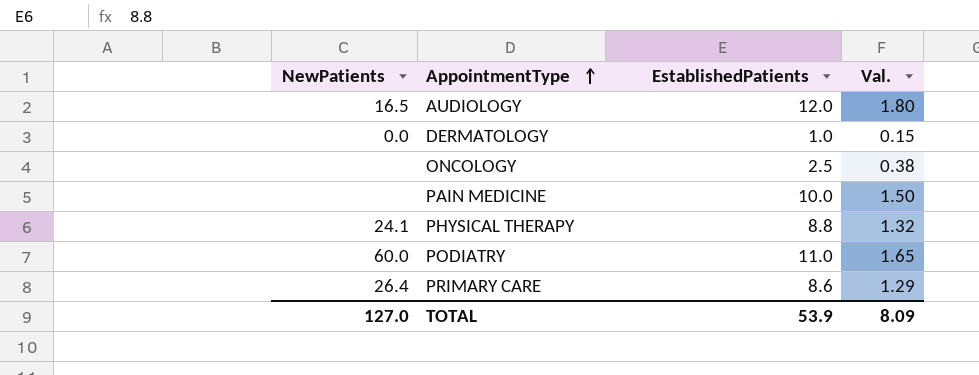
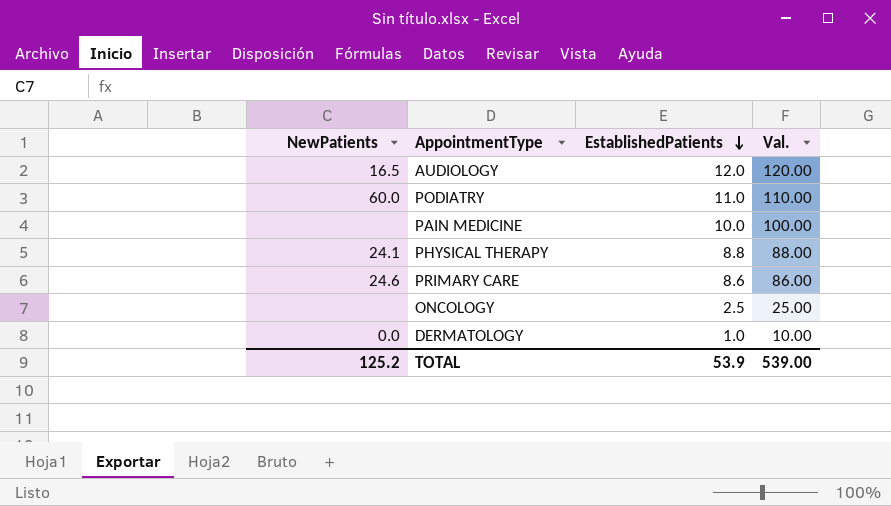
row order: AppointmentType ascending -> EstablishedPatients descending
column Val. | formula: [EstablishedPatients] * 0.15 -> [EstablishedPatients] * 10
PRIMARY CARE | NewPatients: 26.4 -> 24.6
TOTAL | NewPatients: 127.0 -> 125.2
TOTAL | Val.: 8.09 -> 539.00

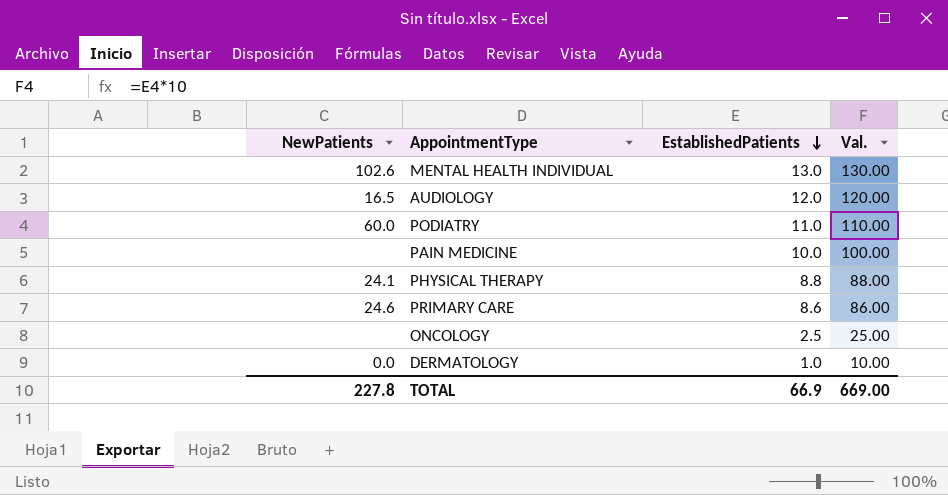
row MENTAL HEALTH INDIVIDUAL: none -> 102.6 | 13.0 | 130.00
TOTAL | NewPatients: 125.2 -> 227.8
TOTAL | EstablishedPatients: 53.9 -> 66.9
TOTAL | Val.: 539.00 -> 669.00

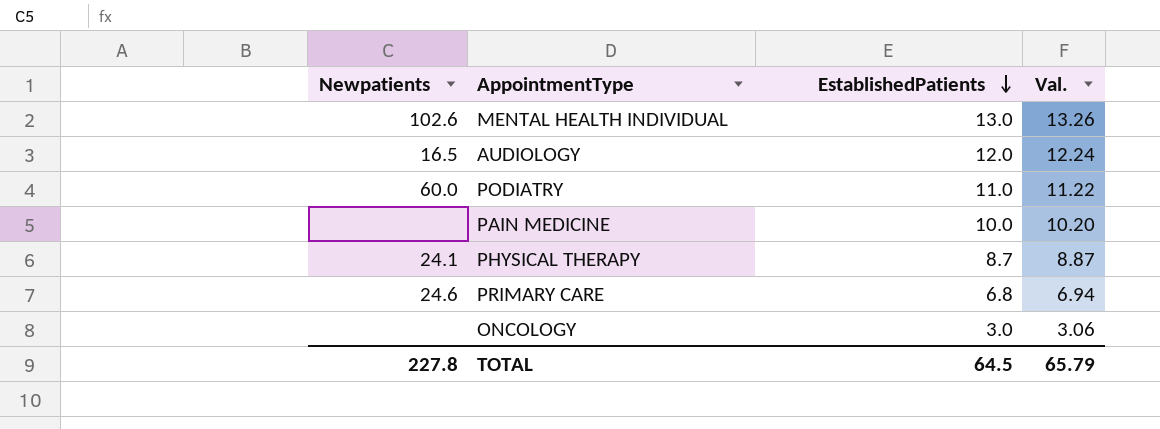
column name: NewPatients -> Newpatients
column Val. | formula: [EstablishedPatients] * 10 -> [EstablishedPatients] * 1.02
row DERMATOLOGY: 0.0 | 1.0 | 10.00 -> none
PHYSICAL THERAPY | EstablishedPatients: 8.8 -> 8.7
PRIMARY CARE | EstablishedPatients: 8.6 -> 6.8
ONCOLOGY | EstablishedPatients: 2.5 -> 3.0
TOTAL | EstablishedPatients: 66.9 -> 64.5
TOTAL | Val.: 669.00 -> 65.79

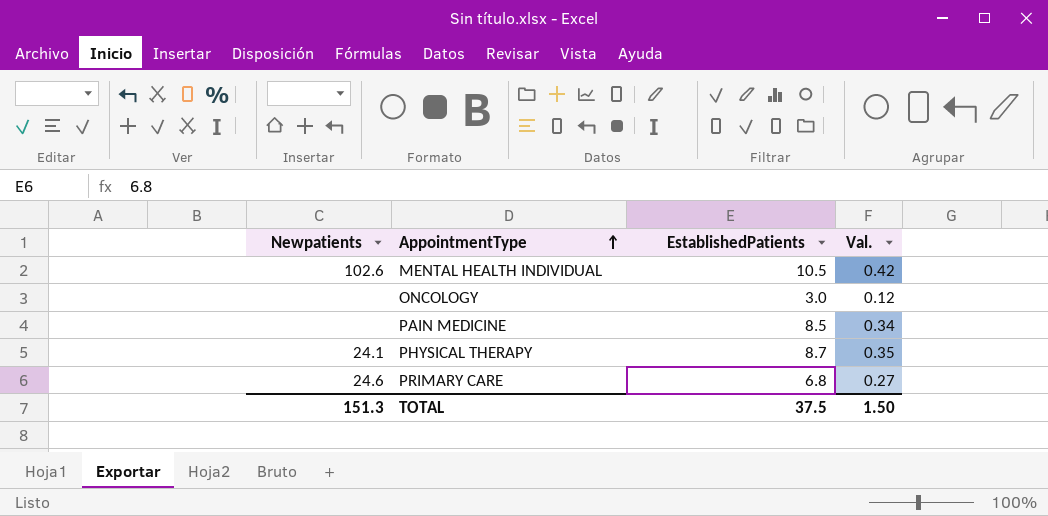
row order: EstablishedPatients descending -> AppointmentType ascending
column Val. | formula: [EstablishedPatients] * 1.02 -> [EstablishedPatients] * 0.04
row AUDIOLOGY: 16.5 | 12.0 | 12.24 -> none
row PODIATRY: 60.0 | 11.0 | 11.22 -> none
MENTAL HEALTH INDIVIDUAL | EstablishedPatients: 13.0 -> 10.5
PAIN MEDICINE | EstablishedPatients: 10.0 -> 8.5
TOTAL | Newpatients: 227.8 -> 151.3
TOTAL | EstablishedPatients: 64.5 -> 37.5
TOTAL | Val.: 65.79 -> 1.50

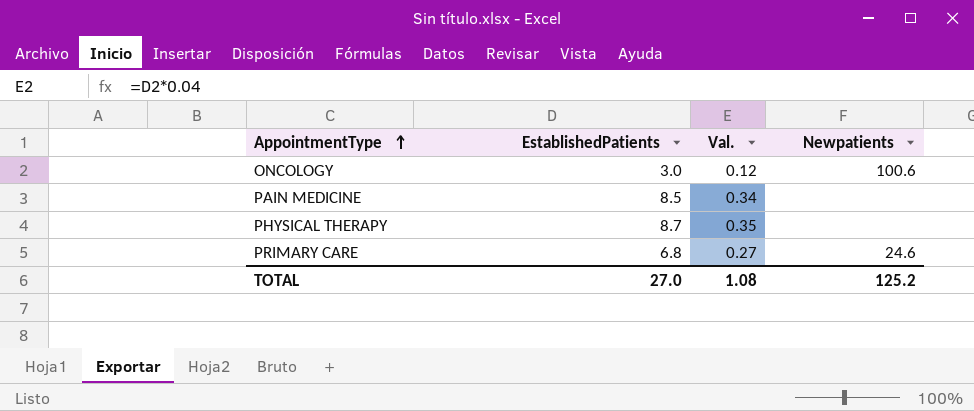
column Newpatients | position: 1 -> 4
row MENTAL HEALTH INDIVIDUAL: 102.6 | 10.5 | 0.42 -> none
ONCOLOGY | Newpatients: none -> 100.6
PHYSICAL THERAPY | Newpatients: 24.1 -> none
TOTAL | EstablishedPatients: 37.5 -> 27.0
TOTAL | Val.: 1.50 -> 1.08
TOTAL | Newpatients: 151.3 -> 125.2

